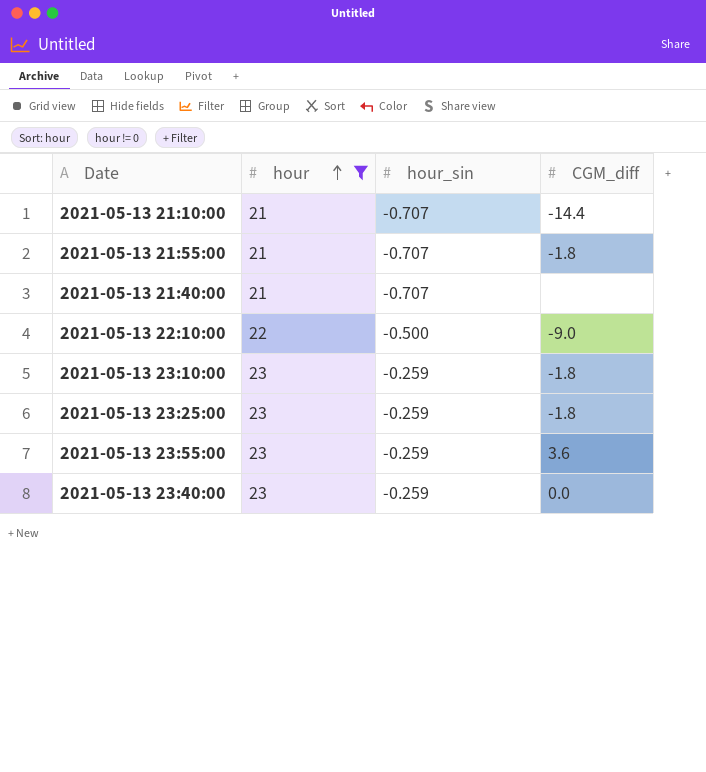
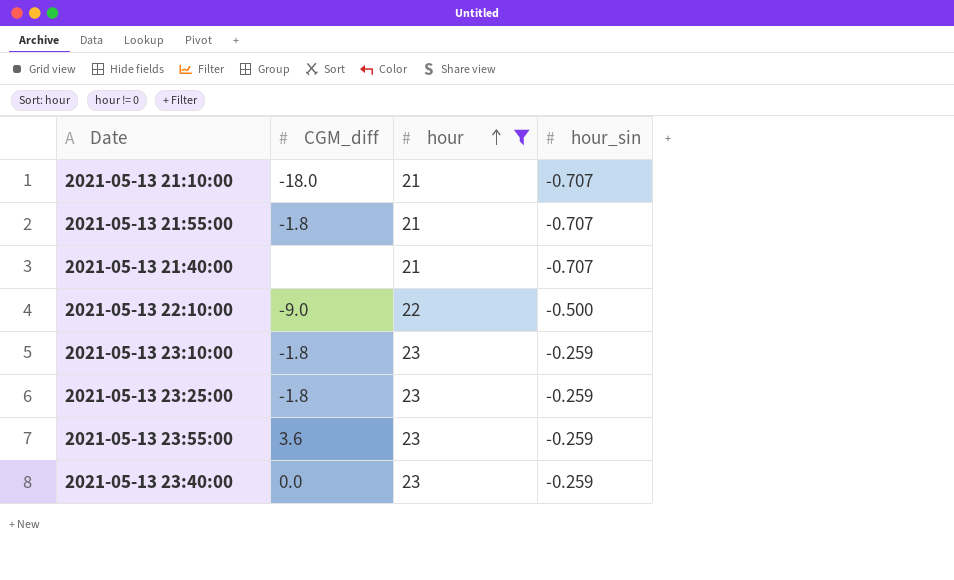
column CGM_diff | position: 4 -> 2
2021-05-13 21:10:00 | CGM_diff: -14.4 -> -18.0

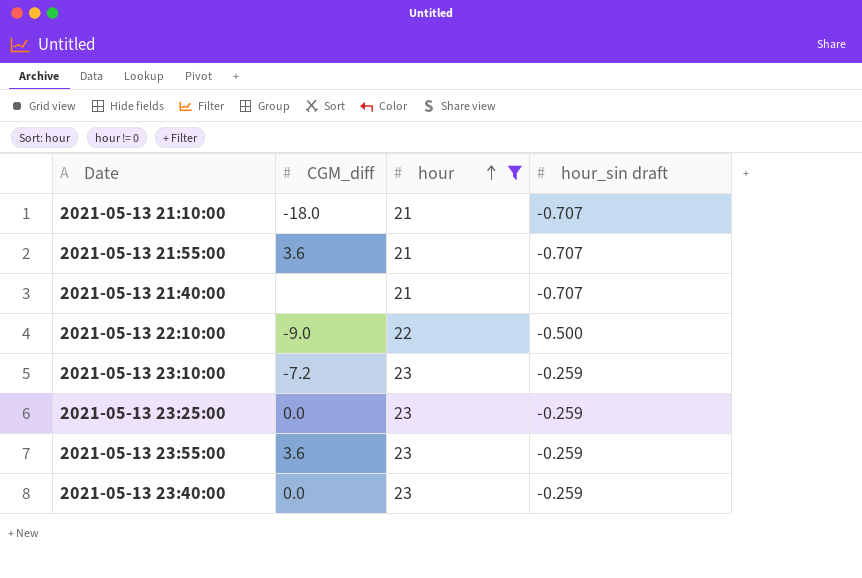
column name: hour_sin -> hour_sin draft
2021-05-13 21:55:00 | CGM_diff: -1.8 -> 3.6
2021-05-13 23:10:00 | CGM_diff: -1.8 -> -7.2
2021-05-13 23:25:00 | CGM_diff: -1.8 -> 0.0

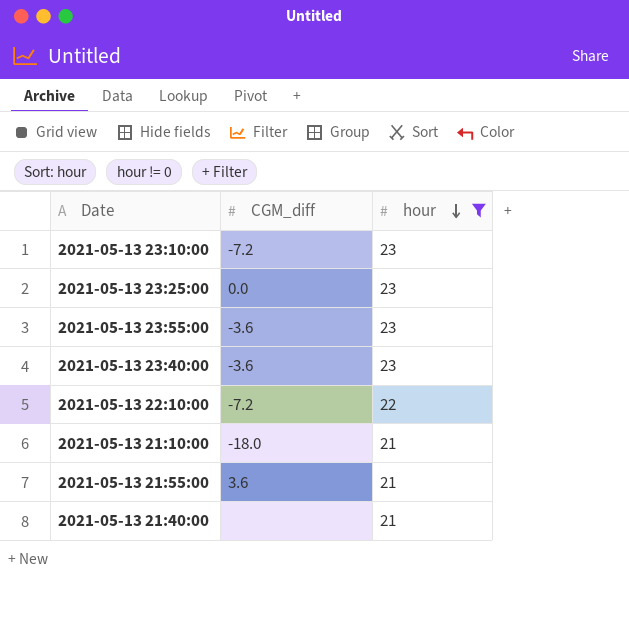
row order: hour ascending -> hour descending
column hour_sin draft | position: 4 -> none
2021-05-13 23:55:00 | CGM_diff: 3.6 -> -3.6
2021-05-13 23:40:00 | CGM_diff: 0.0 -> -3.6
2021-05-13 22:10:00 | CGM_diff: -9.0 -> -7.2

